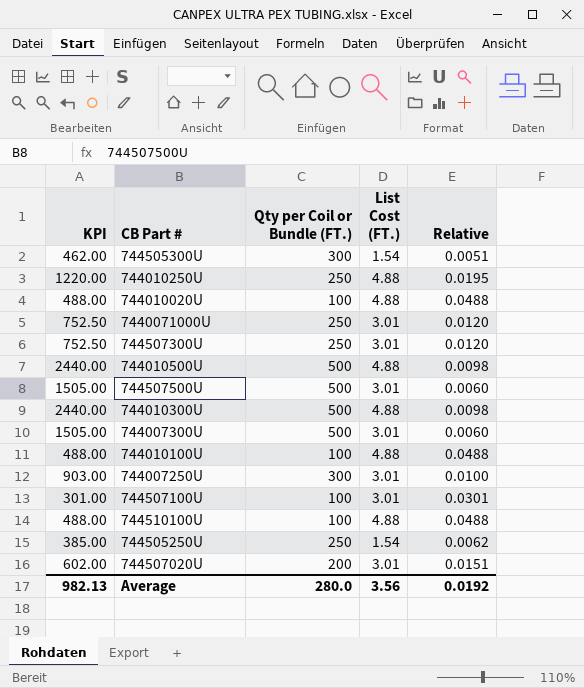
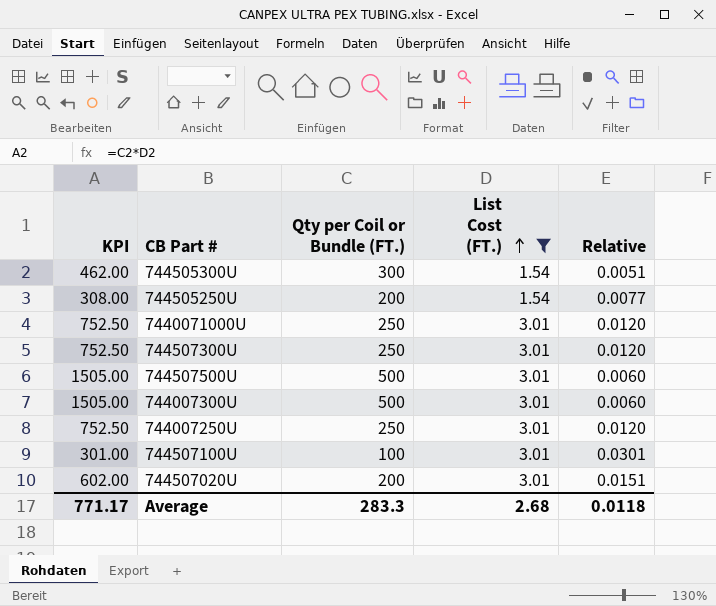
filter: none -> List Cost (FT.) != 4.88
row order: none -> List Cost (FT.) ascending
744505250U | KPI: 385.00 -> 308.00
744505250U | Qty per Coil or Bundle (FT.): 250 -> 200
744505250U | Relative: 0.0062 -> 0.0077
744007250U | KPI: 903.00 -> 752.50
744007250U | Qty per Coil or Bundle (FT.): 300 -> 250
744007250U | Relative: 0.0100 -> 0.0120
Average | KPI: 982.13 -> 771.17
Average | Qty per Coil or Bundle (FT.): 280.0 -> 283.3
Average | List Cost (FT.): 3.56 -> 2.68
Average | Relative: 0.0192 -> 0.0118

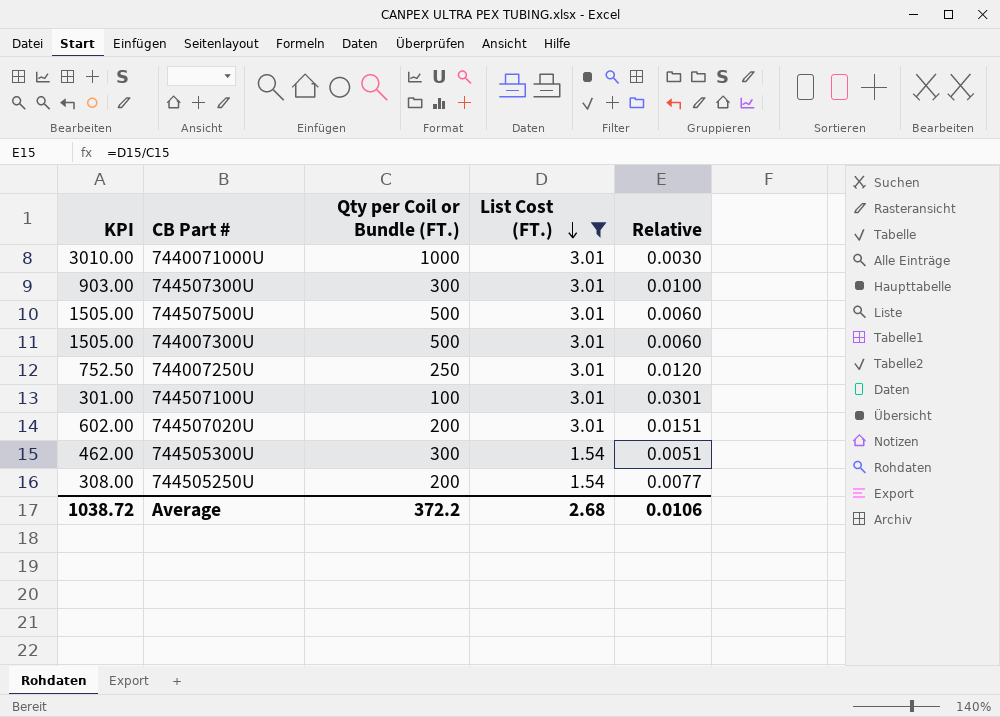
row order: List Cost (FT.) ascending -> List Cost (FT.) descending
7440071000U | KPI: 752.50 -> 3010.00
7440071000U | Qty per Coil or Bundle (FT.): 250 -> 1000
7440071000U | Relative: 0.0120 -> 0.0030
744507300U | KPI: 752.50 -> 903.00
744507300U | Qty per Coil or Bundle (FT.): 250 -> 300
744507300U | Relative: 0.0120 -> 0.0100
Average | KPI: 771.17 -> 1038.72
Average | Qty per Coil or Bundle (FT.): 283.3 -> 372.2
Average | Relative: 0.0118 -> 0.0106

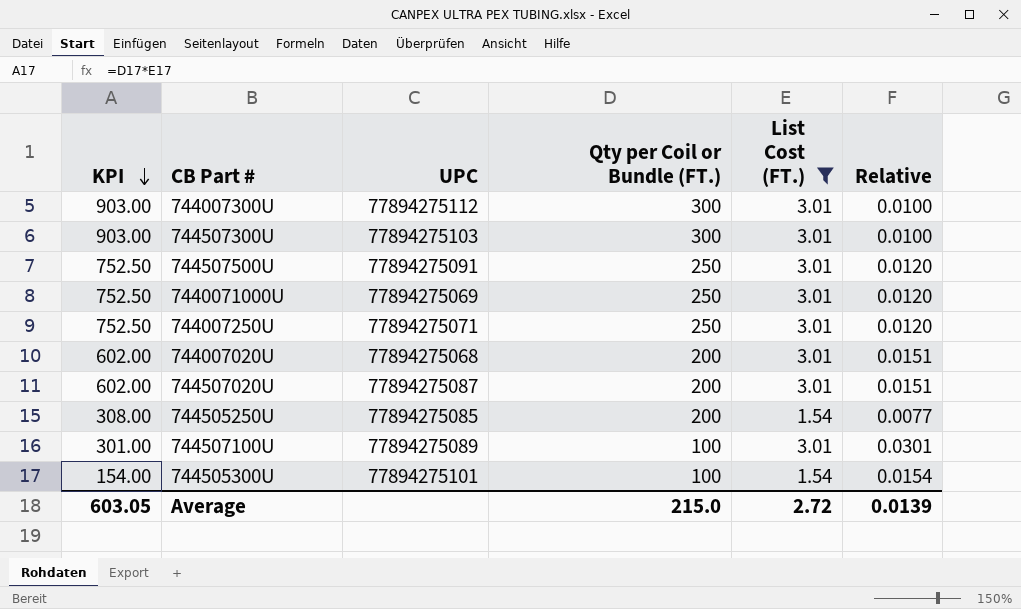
row order: List Cost (FT.) descending -> KPI descending
column UPC | position: none -> 3
744007300U | KPI: 1505.00 -> 903.00
744007300U | Qty per Coil or Bundle (FT.): 500 -> 300
744007300U | Relative: 0.0060 -> 0.0100
744507500U | KPI: 1505.00 -> 752.50
744507500U | Qty per Coil or Bundle (FT.): 500 -> 250
744507500U | Relative: 0.0060 -> 0.0120
7440071000U | KPI: 3010.00 -> 752.50
7440071000U | Qty per Coil or Bundle (FT.): 1000 -> 250
7440071000U | Relative: 0.0030 -> 0.0120
row 744007020U: none -> 602.00 | 77894275068 | 200 | 3.01 | 0.0151
744505300U | KPI: 462.00 -> 154.00
744505300U | Qty per Coil or Bundle (FT.): 300 -> 100
744505300U | Relative: 0.0051 -> 0.0154
Average | KPI: 1038.72 -> 603.05
Average | Qty per Coil or Bundle (FT.): 372.2 -> 215.0
Average | List Cost (FT.): 2.68 -> 2.72
Average | Relative: 0.0106 -> 0.0139

